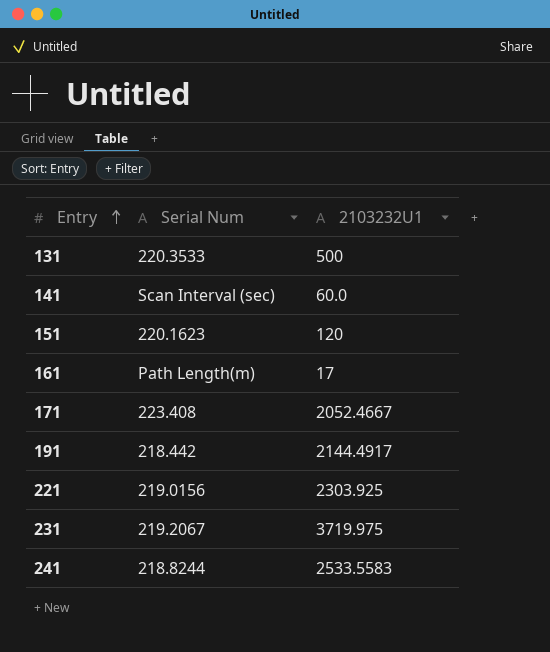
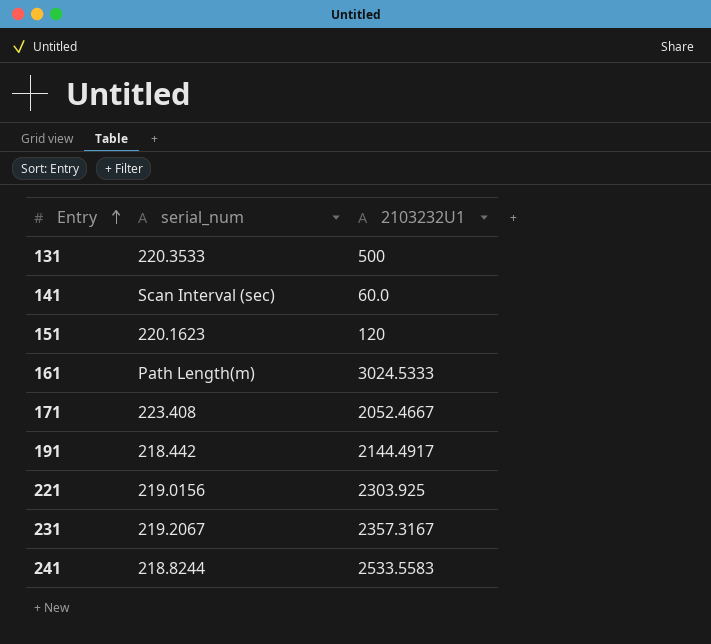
column name: Serial Num -> serial_num
161 | 2103232U1: 17 -> 3024.5333
231 | 2103232U1: 3719.975 -> 2357.3167

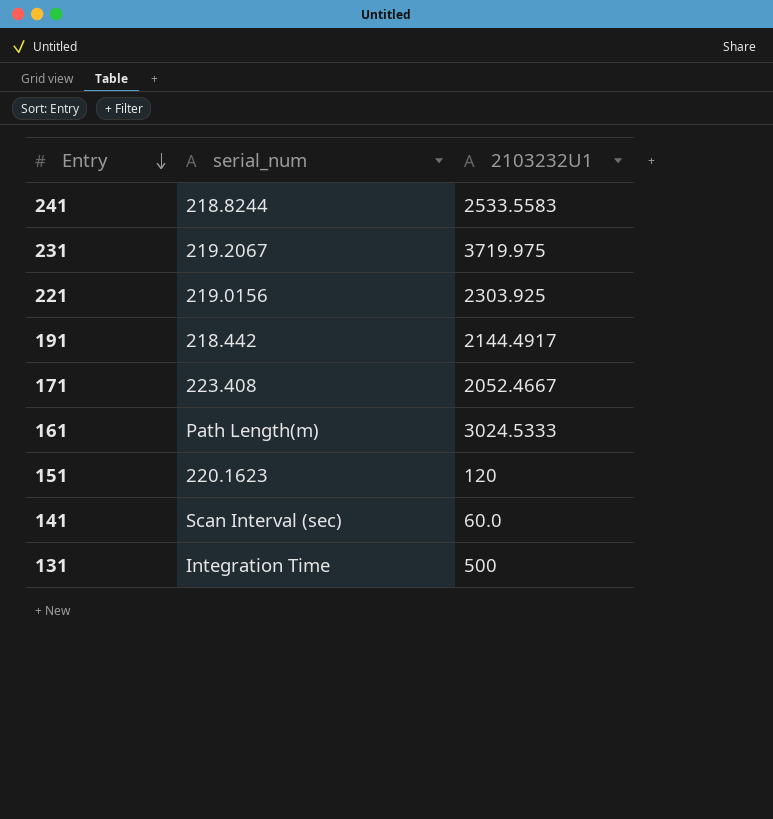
row order: Entry ascending -> Entry descending
231 | 2103232U1: 2357.3167 -> 3719.975
131 | serial_num: 220.3533 -> Integration Time

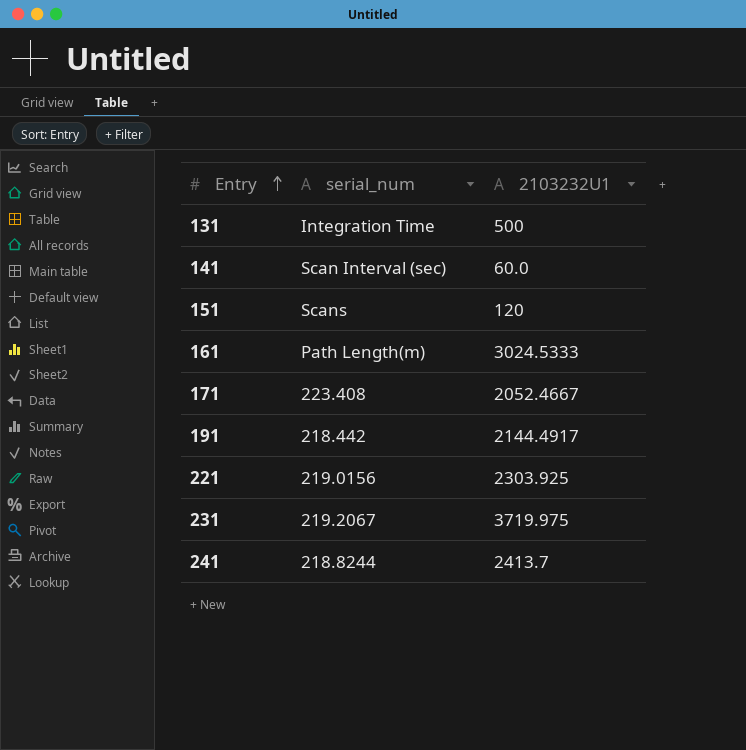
row order: Entry descending -> Entry ascending
151 | serial_num: 220.1623 -> Scans
241 | 2103232U1: 2533.5583 -> 2413.7

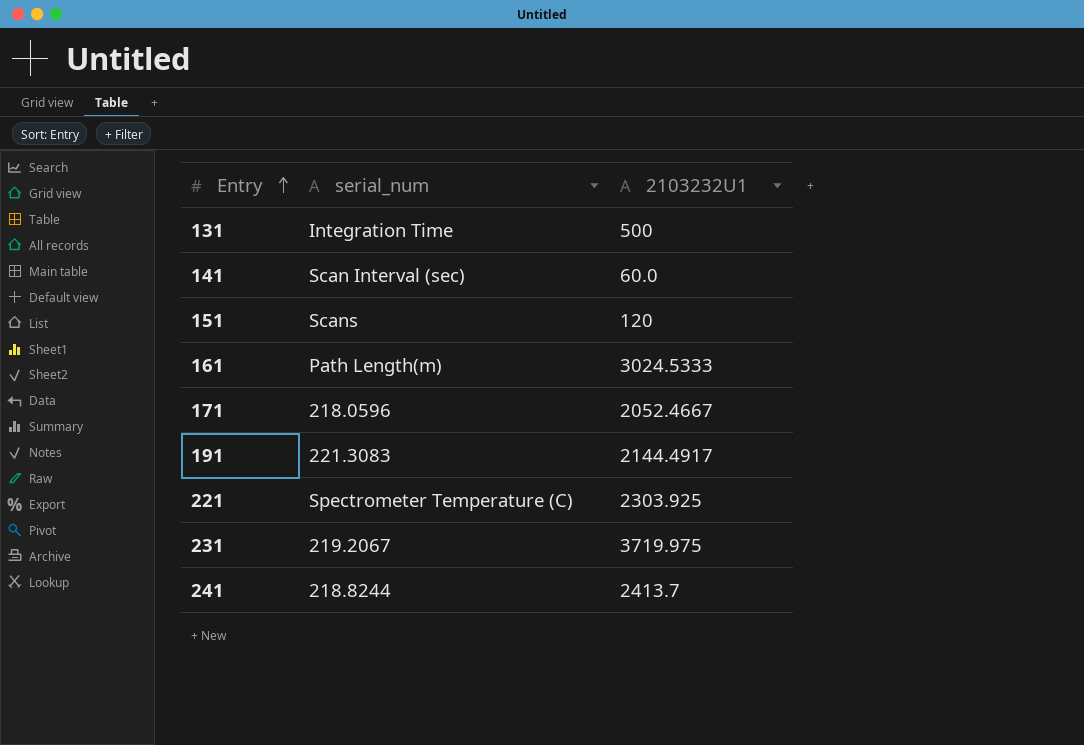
171 | serial_num: 223.408 -> 218.0596
191 | serial_num: 218.442 -> 221.3083
221 | serial_num: 219.0156 -> Spectrometer Temperature (C)

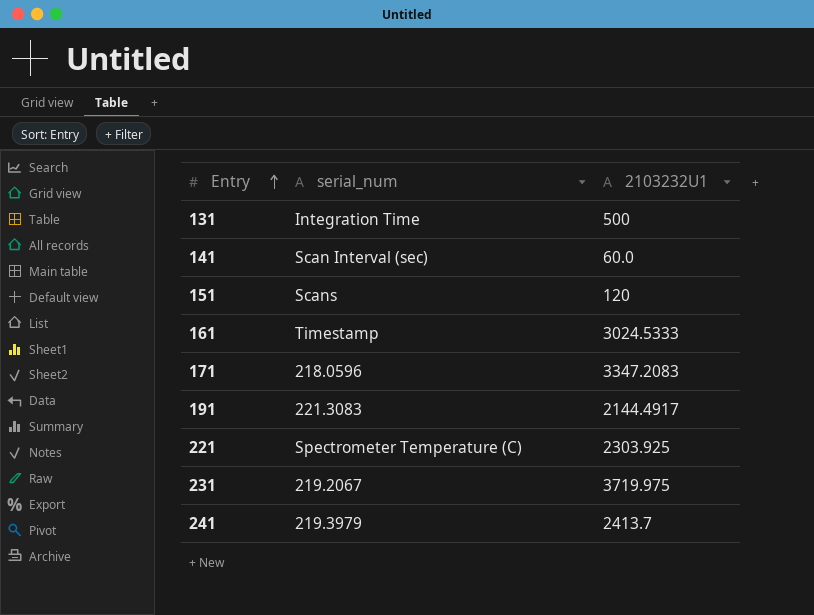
161 | serial_num: Path Length(m) -> Timestamp
171 | 2103232U1: 2052.4667 -> 3347.2083
241 | serial_num: 218.8244 -> 219.3979

